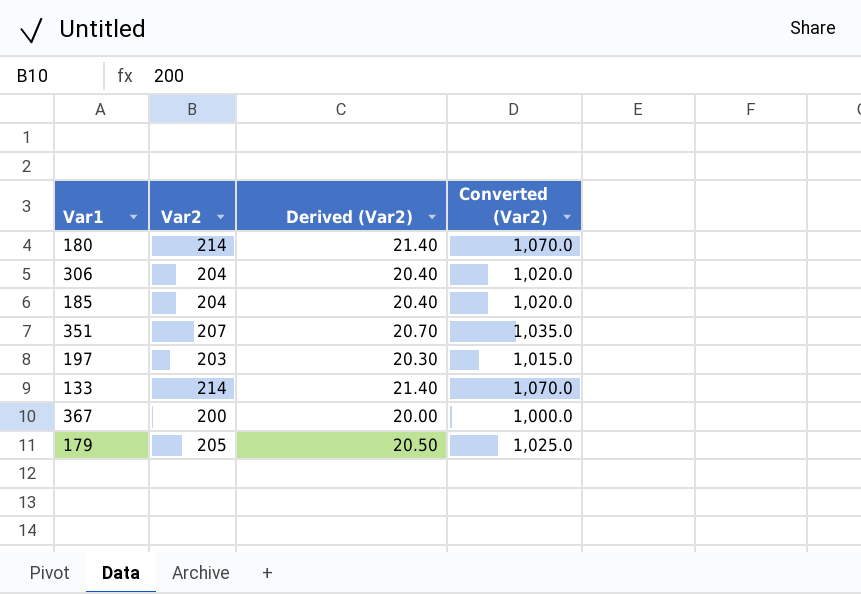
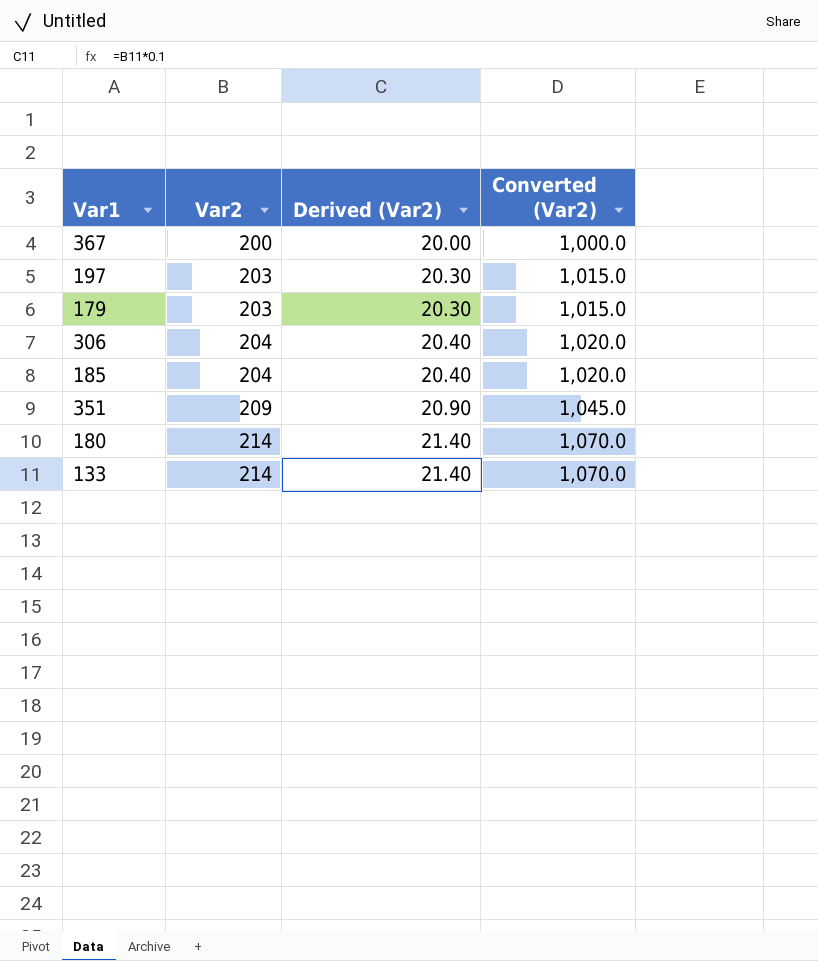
row order: none -> Var2 ascending
179 | Var2: 205 -> 203
179 | Derived (Var2): 20.50 -> 20.30
179 | Converted (Var2): 1,025.0 -> 1,015.0
351 | Var2: 207 -> 209
351 | Derived (Var2): 20.70 -> 20.90
351 | Converted (Var2): 1,035.0 -> 1,045.0

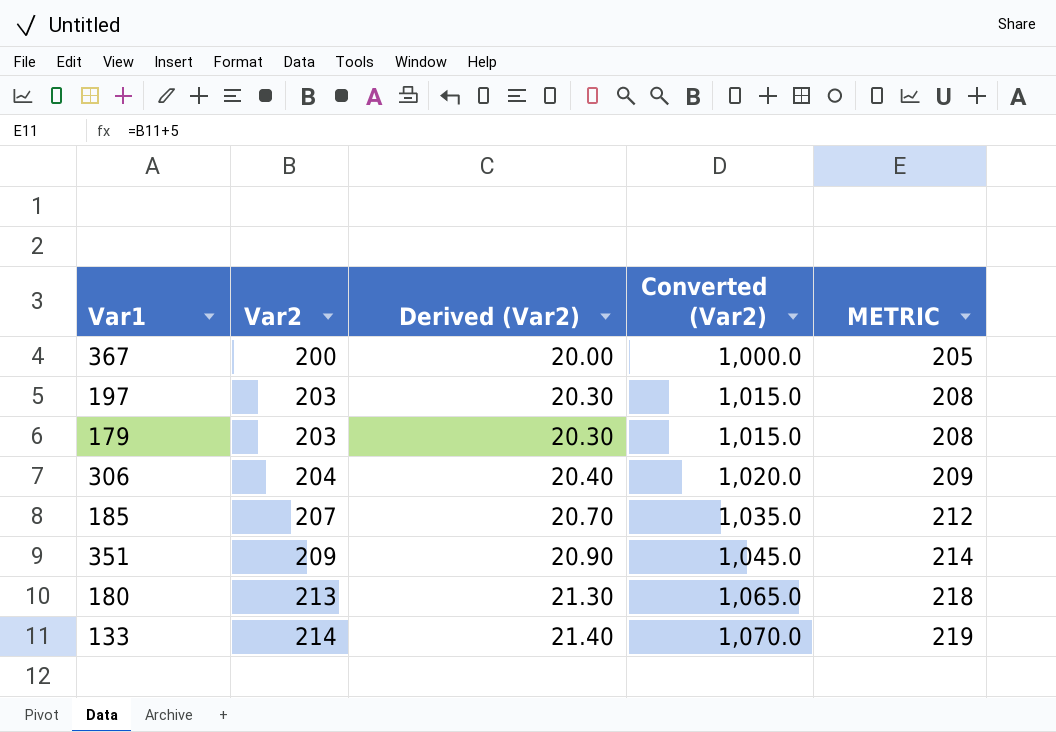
column METRIC | formula: none -> [Var2] + 5
185 | Var2: 204 -> 207
185 | Derived (Var2): 20.40 -> 20.70
185 | Converted (Var2): 1,020.0 -> 1,035.0
180 | Var2: 214 -> 213
180 | Derived (Var2): 21.40 -> 21.30
180 | Converted (Var2): 1,070.0 -> 1,065.0

